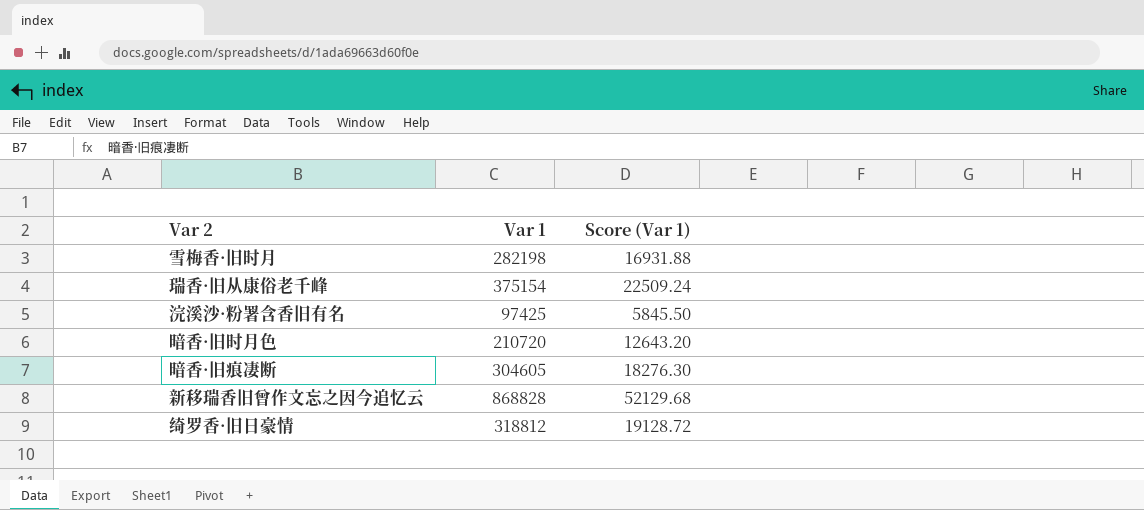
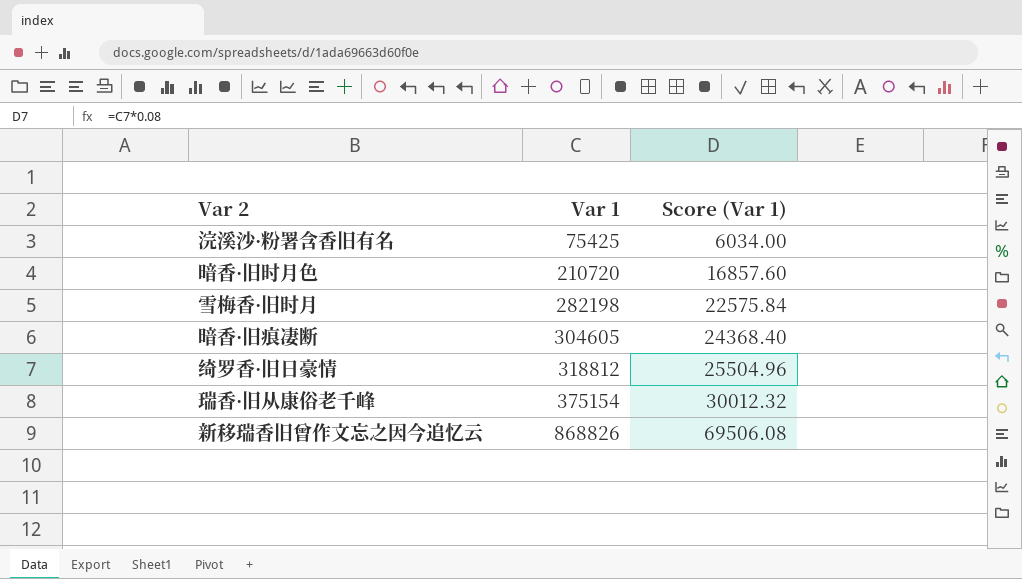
row order: none -> Var 1 ascending
column Score (Var 1) | formula: [Var 1] * 0.06 -> [Var 1] * 0.08
浣溪沙·粉署含香旧有名 | Var 1: 97425 -> 75425
新移瑞香旧曾作文忘之因今追忆云 | Var 1: 868828 -> 868826

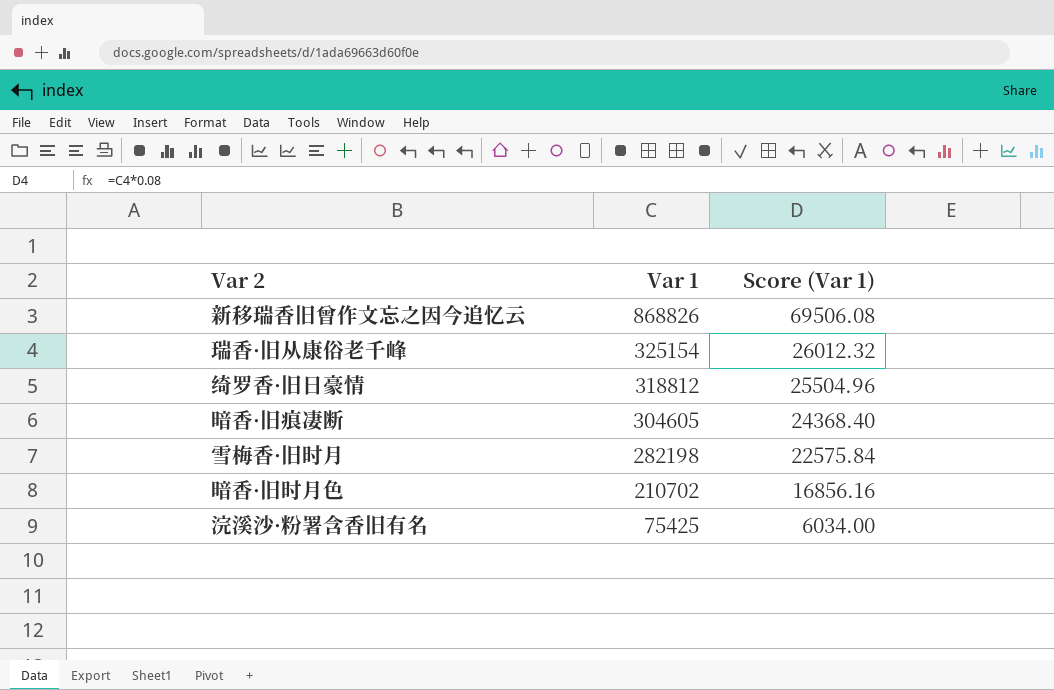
row order: Var 1 ascending -> Var 1 descending
瑞香·旧从康俗老千峰 | Var 1: 375154 -> 325154
瑞香·旧从康俗老千峰 | Score (Var 1): 30012.32 -> 26012.32
暗香·旧时月色 | Var 1: 210720 -> 210702
暗香·旧时月色 | Score (Var 1): 16857.60 -> 16856.16

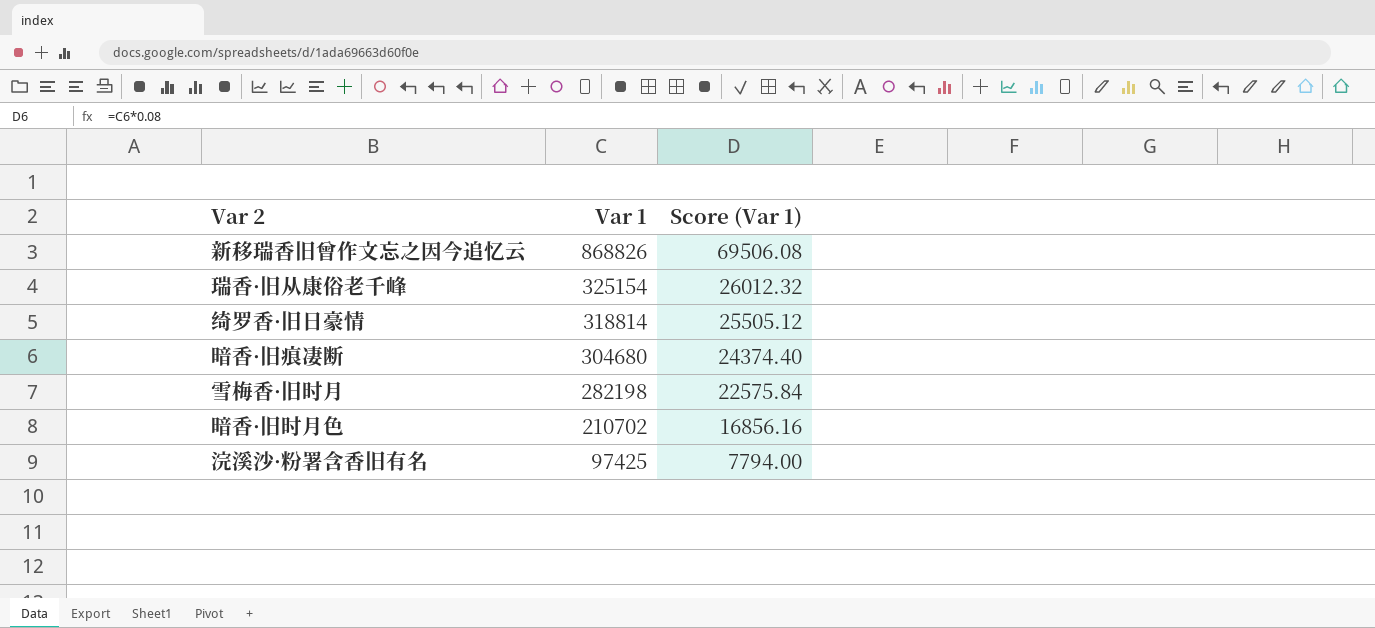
绮罗香·旧日豪情 | Var 1: 318812 -> 318814
绮罗香·旧日豪情 | Score (Var 1): 25504.96 -> 25505.12
暗香·旧痕凄断 | Var 1: 304605 -> 304680
暗香·旧痕凄断 | Score (Var 1): 24368.40 -> 24374.40
浣溪沙·粉署含香旧有名 | Var 1: 75425 -> 97425
浣溪沙·粉署含香旧有名 | Score (Var 1): 6034.00 -> 7794.00

